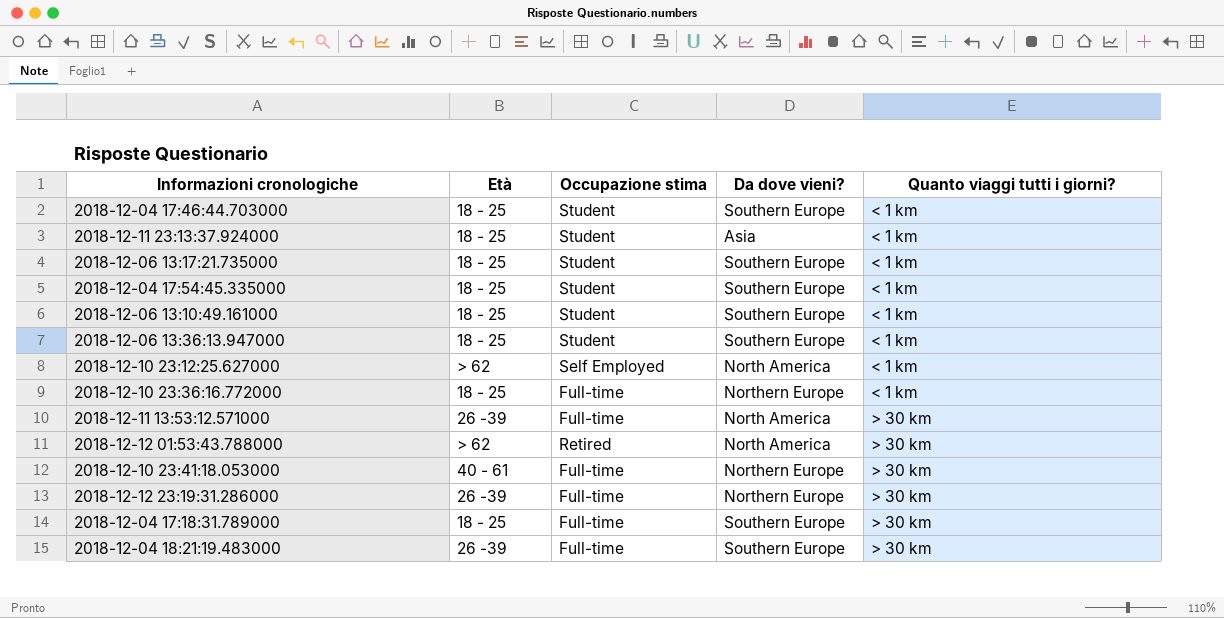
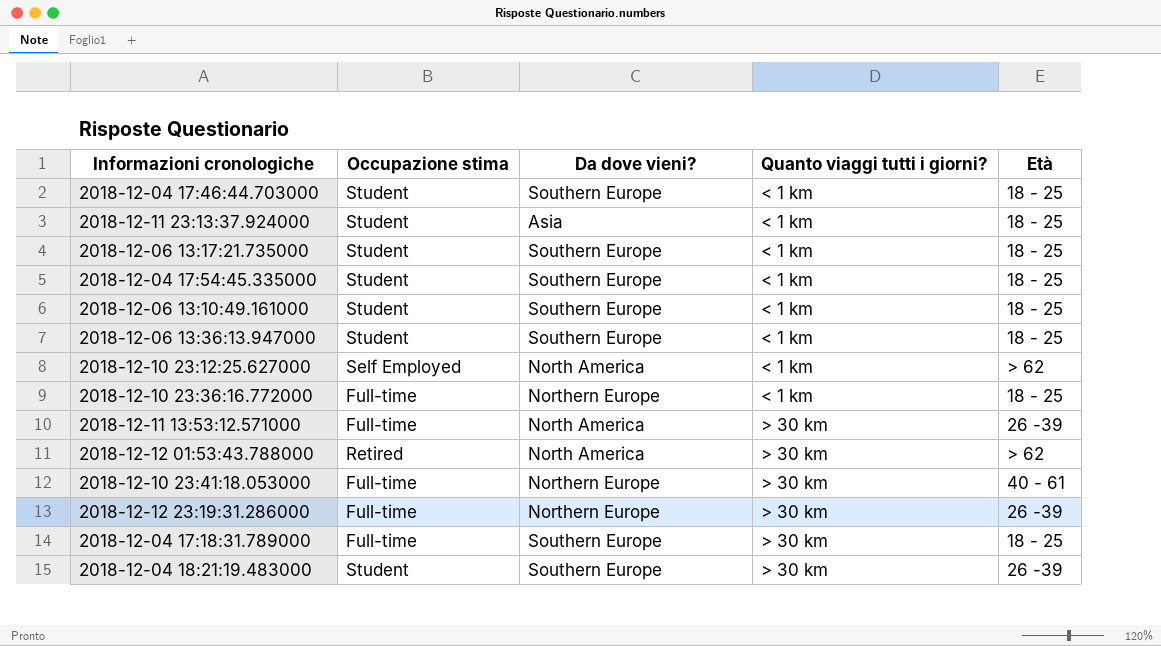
column Età | position: 2 -> 5
2018-12-04 18:21:19.483000 | Occupazione stima: Full-time -> Student

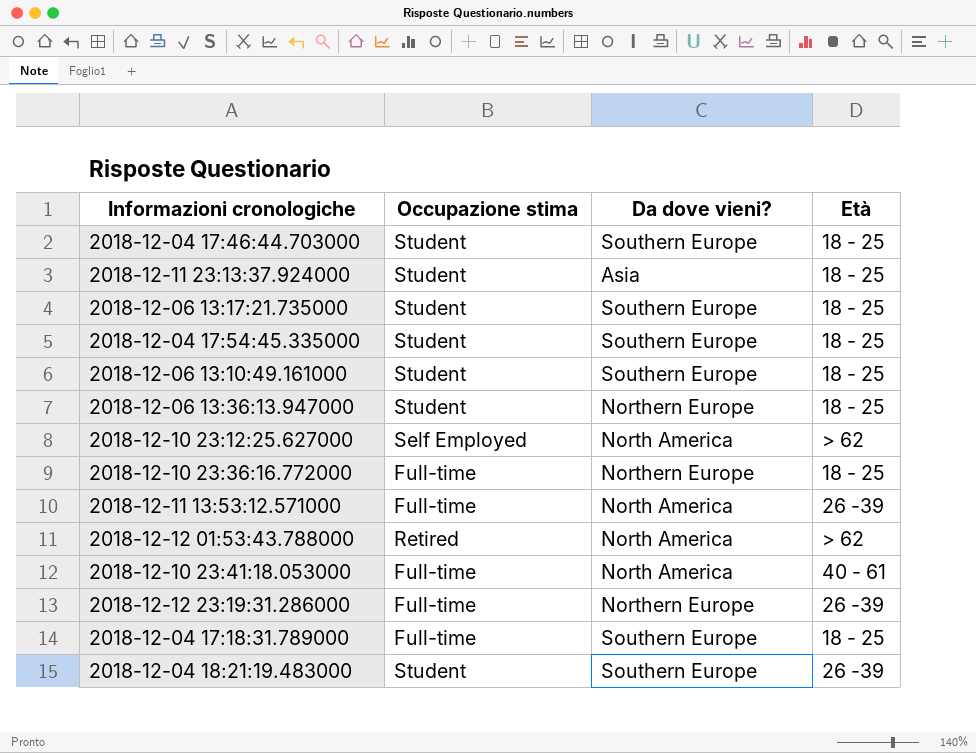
column Quanto viaggi tutti i giorni? | position: 4 -> none
2018-12-06 13:36:13.947000 | Da dove vieni?: Southern Europe -> Northern Europe
2018-12-10 23:41:18.053000 | Da dove vieni?: Northern Europe -> North America

